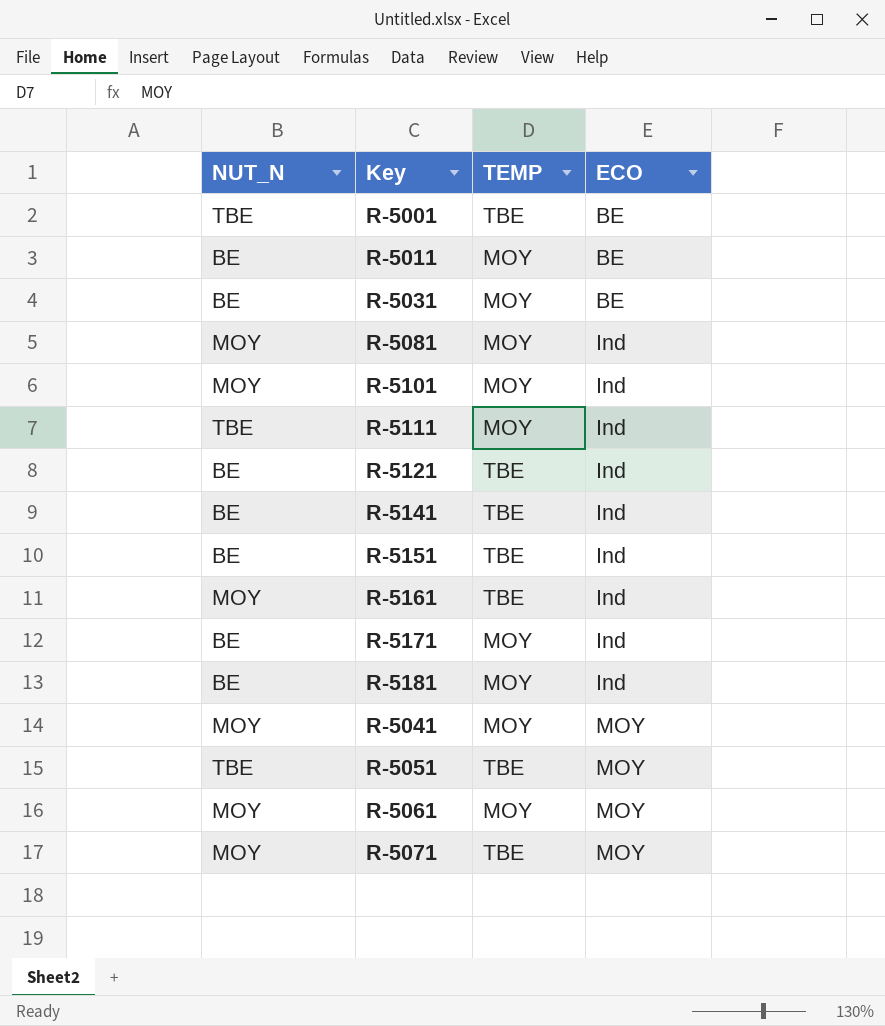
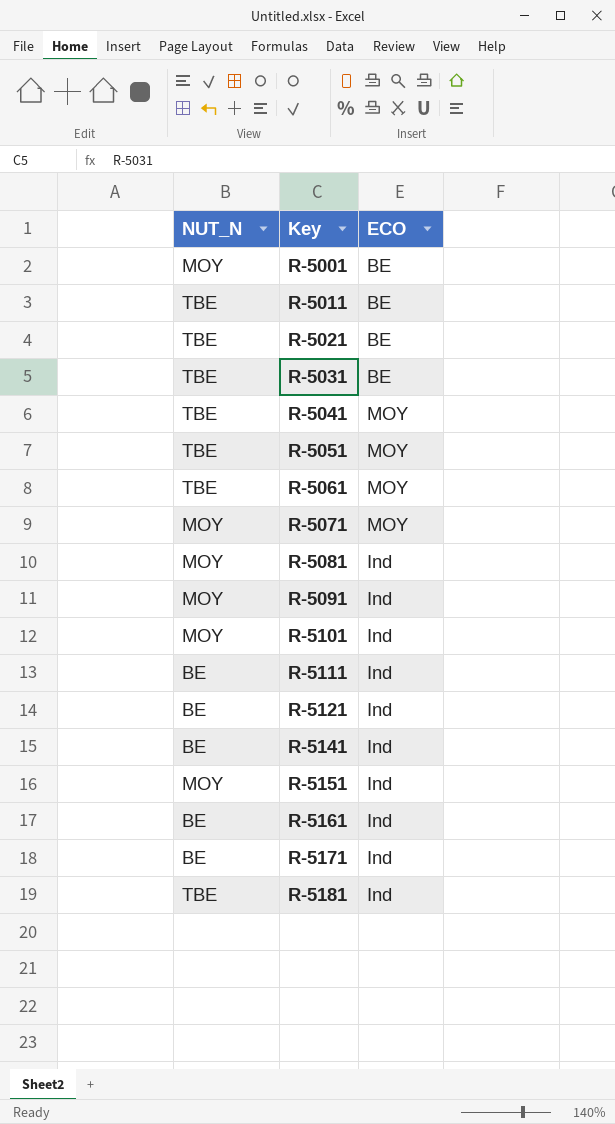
row order: ECO ascending -> Key ascending
column TEMP | position: 3 -> none
R-5001 | NUT_N: TBE -> MOY
R-5011 | NUT_N: BE -> TBE
row R-5021: none -> TBE | BE
R-5031 | NUT_N: BE -> TBE
R-5041 | NUT_N: MOY -> TBE
R-5061 | NUT_N: MOY -> TBE
row R-5091: none -> MOY | Ind
R-5111 | NUT_N: TBE -> BE
R-5151 | NUT_N: BE -> MOY
R-5161 | NUT_N: MOY -> BE
R-5181 | NUT_N: BE -> TBE

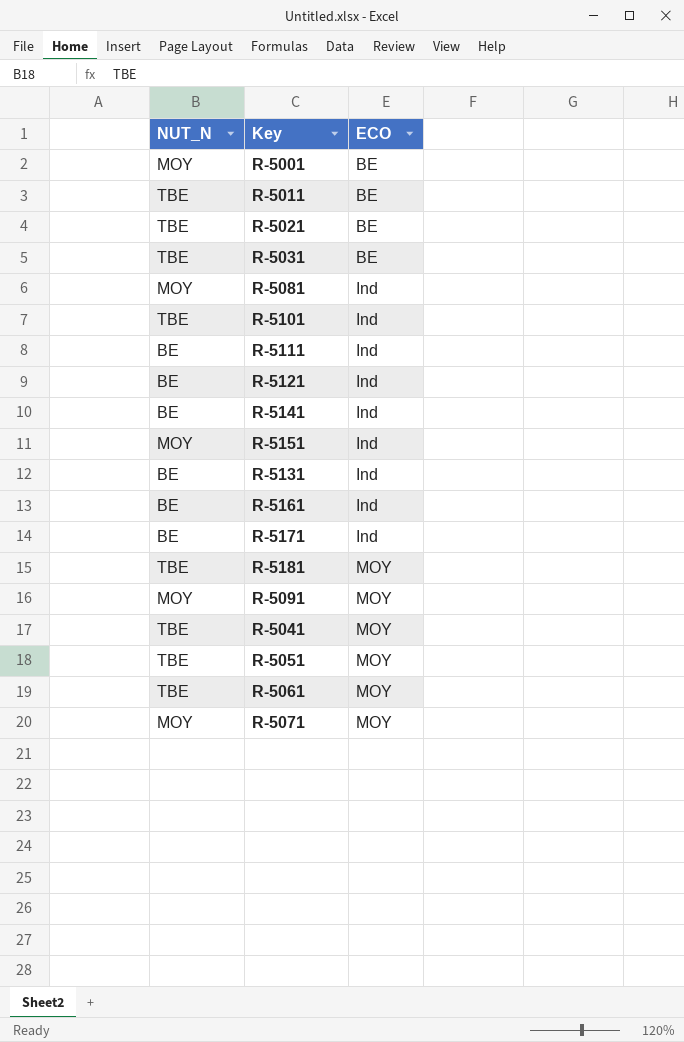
row order: Key ascending -> ECO ascending
R-5101 | NUT_N: MOY -> TBE
row R-5131: none -> BE | Ind
R-5181 | ECO: Ind -> MOY
R-5091 | ECO: Ind -> MOY

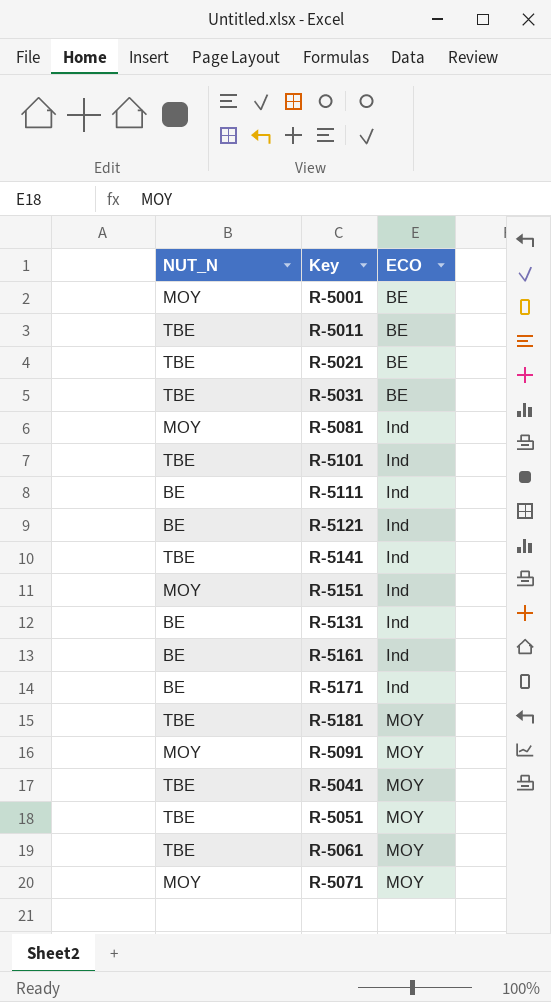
R-5141 | NUT_N: BE -> TBE

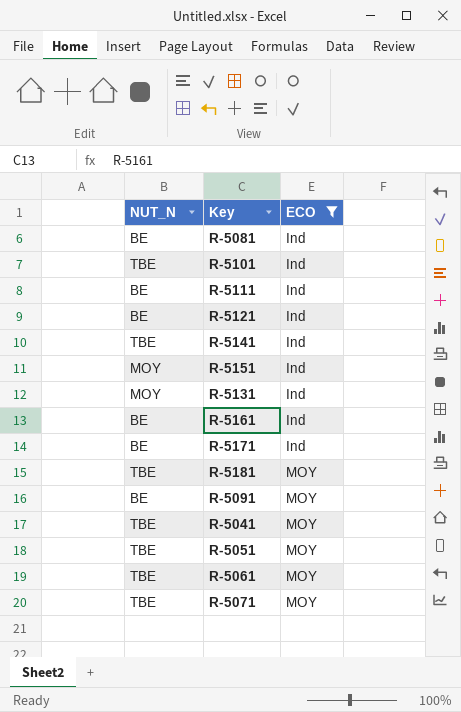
filter: none -> ECO != BE
R-5081 | NUT_N: MOY -> BE
R-5131 | NUT_N: BE -> MOY
R-5091 | NUT_N: MOY -> BE
R-5071 | NUT_N: MOY -> TBE

